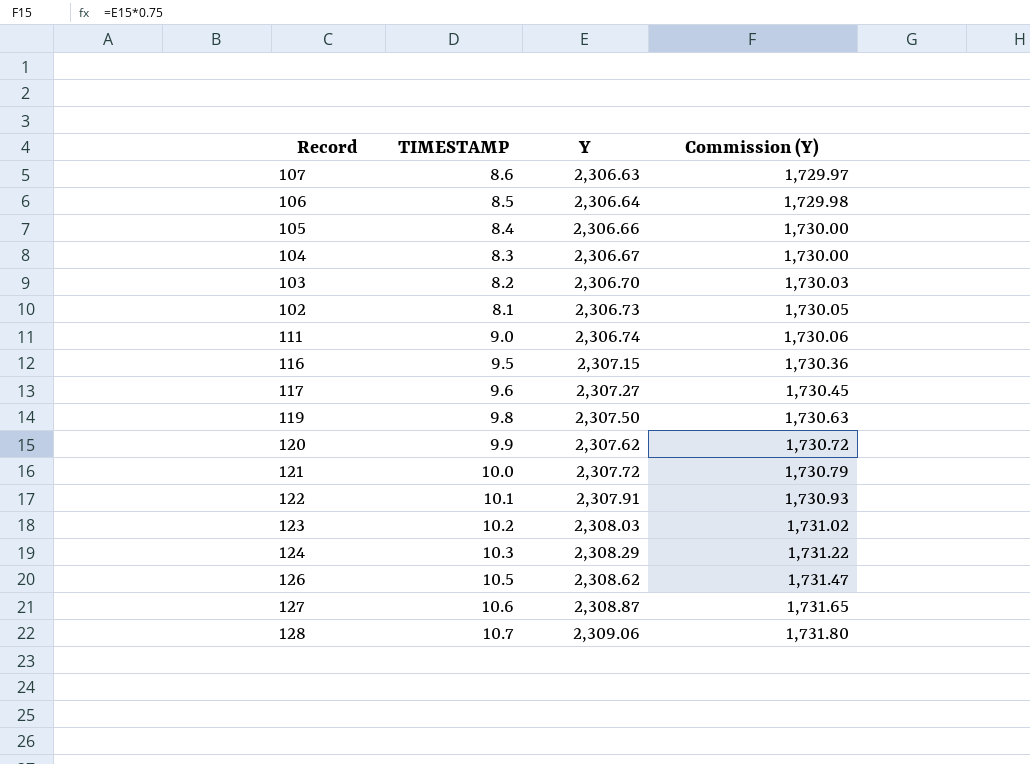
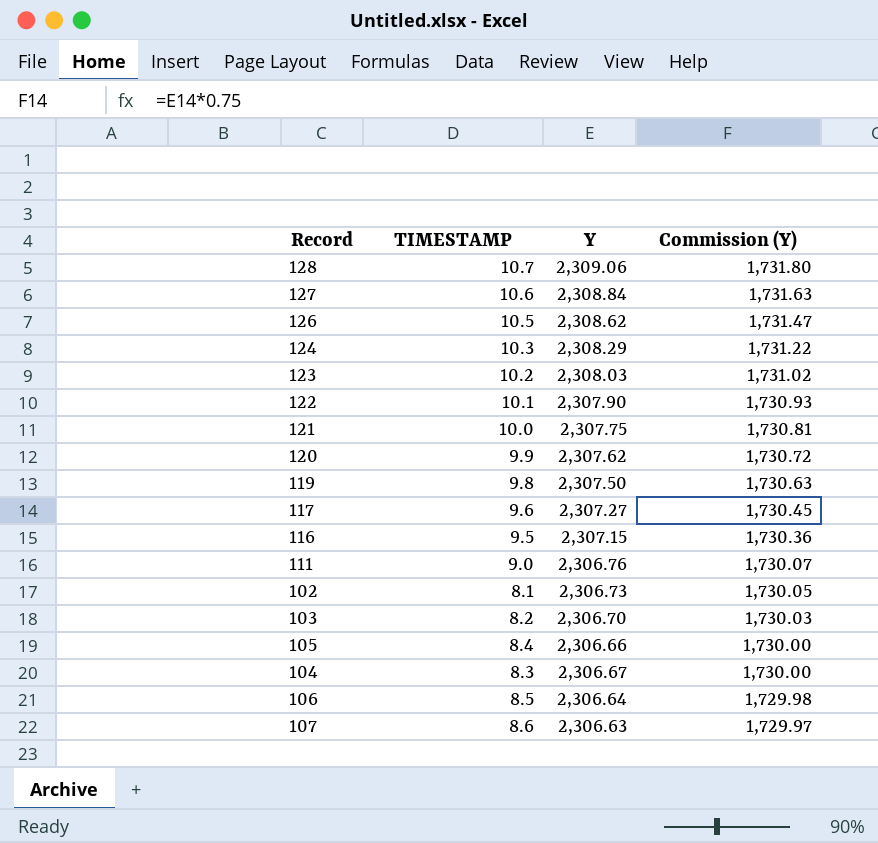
row order: Y ascending -> Commission (Y) descending
127 | Y: 2,308.87 -> 2,308.84
127 | Commission (Y): 1,731.65 -> 1,731.63
122 | Y: 2,307.91 -> 2,307.90
121 | Y: 2,307.72 -> 2,307.75
121 | Commission (Y): 1,730.79 -> 1,730.81
111 | Y: 2,306.74 -> 2,306.76
111 | Commission (Y): 1,730.06 -> 1,730.07

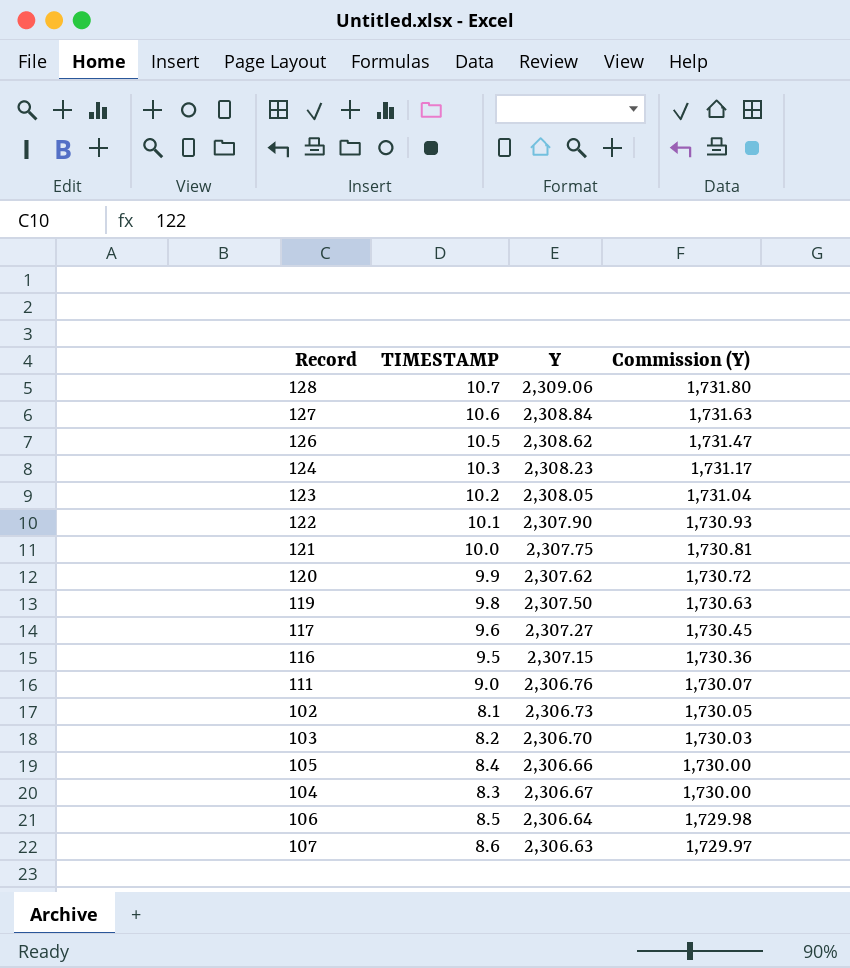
124 | Y: 2,308.29 -> 2,308.23
124 | Commission (Y): 1,731.22 -> 1,731.17
123 | Y: 2,308.03 -> 2,308.05
123 | Commission (Y): 1,731.02 -> 1,731.04

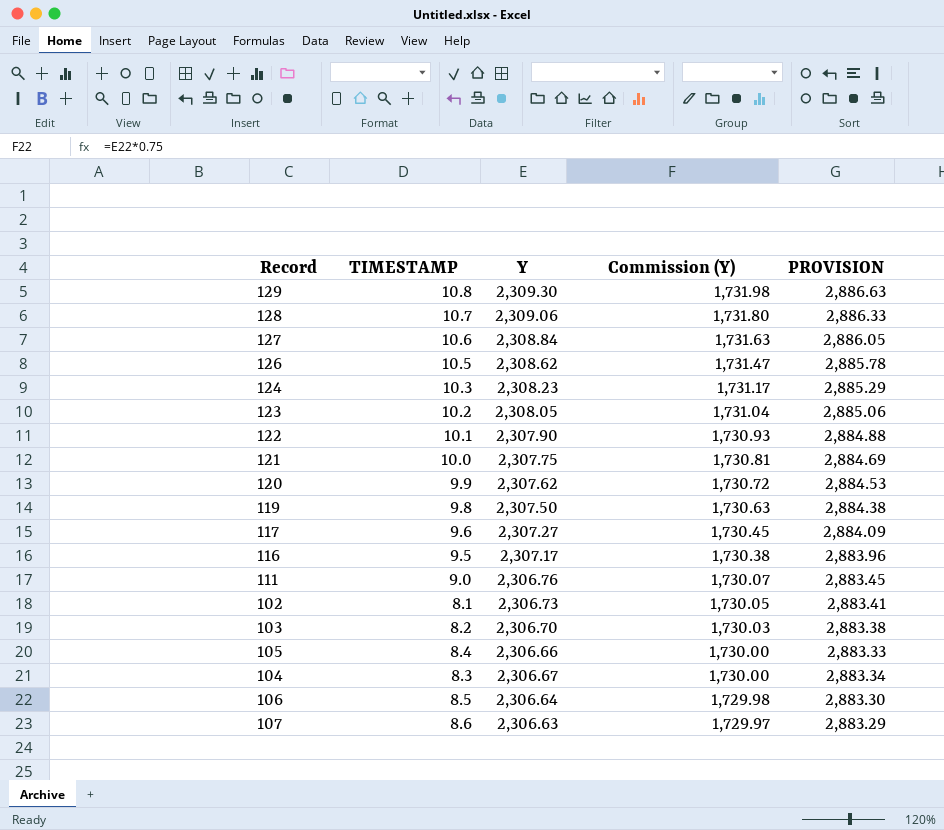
column PROVISION | formula: none -> [Y] * 1.25
row 129: none -> 10.8 | 2,309.30 | 1,731.98 | 2,886.63
116 | Y: 2,307.15 -> 2,307.17
116 | Commission (Y): 1,730.36 -> 1,730.38

